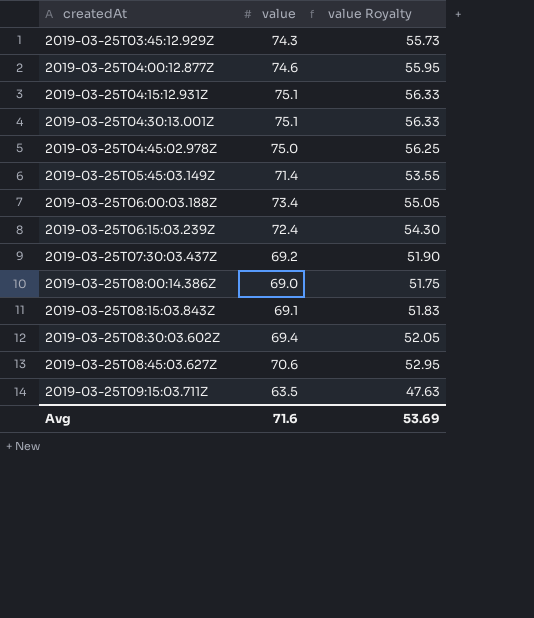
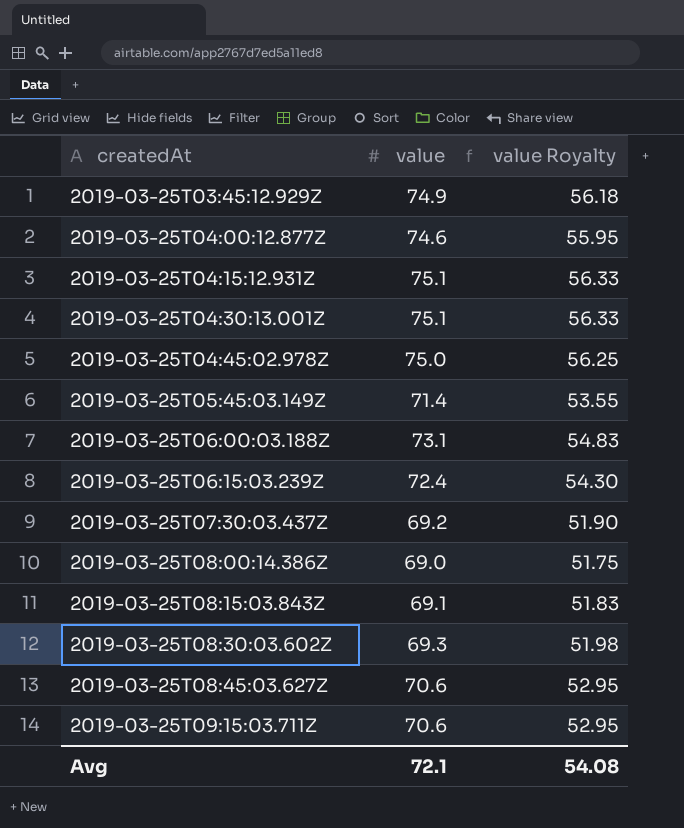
2019-03-25T03:45:12.929Z | value: 74.3 -> 74.9
2019-03-25T03:45:12.929Z | value Royalty: 55.73 -> 56.18
2019-03-25T06:00:03.188Z | value: 73.4 -> 73.1
2019-03-25T06:00:03.188Z | value Royalty: 55.05 -> 54.83
2019-03-25T08:30:03.602Z | value: 69.4 -> 69.3
2019-03-25T08:30:03.602Z | value Royalty: 52.05 -> 51.98
2019-03-25T09:15:03.711Z | value: 63.5 -> 70.6
2019-03-25T09:15:03.711Z | value Royalty: 47.63 -> 52.95
Avg | value: 71.6 -> 72.1
Avg | value Royalty: 53.69 -> 54.08

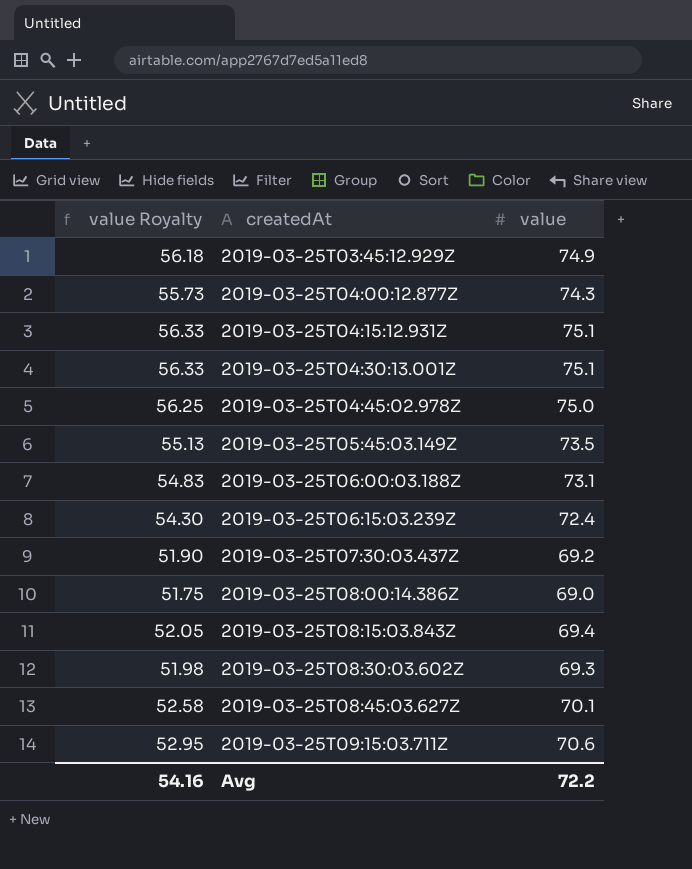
column value Royalty | position: 3 -> 1
2019-03-25T04:00:12.877Z | value Royalty: 55.95 -> 55.73
2019-03-25T04:00:12.877Z | value: 74.6 -> 74.3
2019-03-25T05:45:03.149Z | value Royalty: 53.55 -> 55.13
2019-03-25T05:45:03.149Z | value: 71.4 -> 73.5
2019-03-25T08:15:03.843Z | value Royalty: 51.83 -> 52.05
2019-03-25T08:15:03.843Z | value: 69.1 -> 69.4
2019-03-25T08:45:03.627Z | value Royalty: 52.95 -> 52.58
2019-03-25T08:45:03.627Z | value: 70.6 -> 70.1
Avg | value Royalty: 54.08 -> 54.16
Avg | value: 72.1 -> 72.2

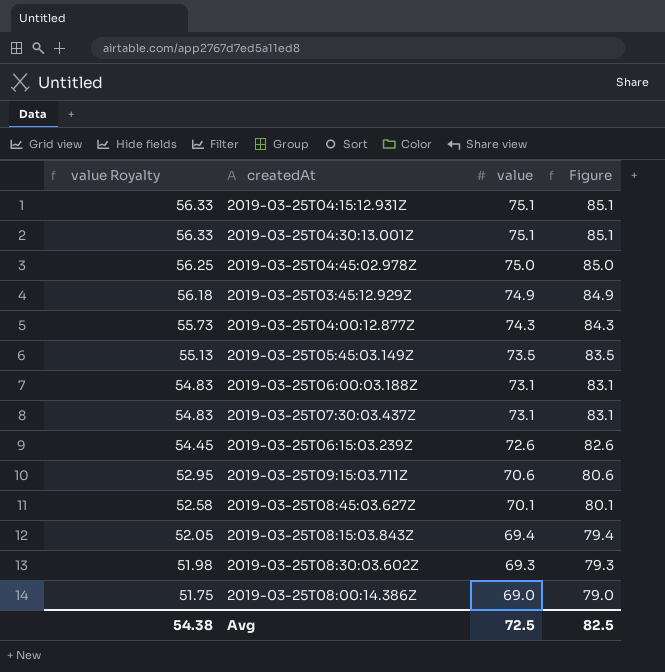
row order: createdAt ascending -> value Royalty descending
column Figure | formula: none -> [value] + 10
2019-03-25T07:30:03.437Z | value Royalty: 51.90 -> 54.83
2019-03-25T07:30:03.437Z | value: 69.2 -> 73.1
2019-03-25T06:15:03.239Z | value Royalty: 54.30 -> 54.45
2019-03-25T06:15:03.239Z | value: 72.4 -> 72.6
Avg | value Royalty: 54.16 -> 54.38
Avg | value: 72.2 -> 72.5

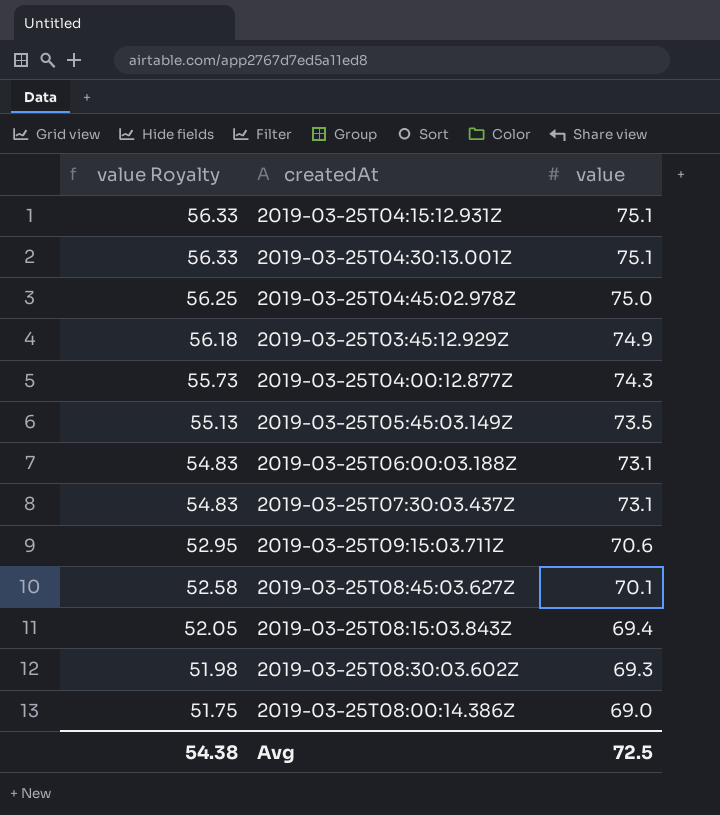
column Figure | formula: [value] + 10 -> none
row 2019-03-25T06:15:03.239Z: 54.45 | 72.6 | 82.6 -> none

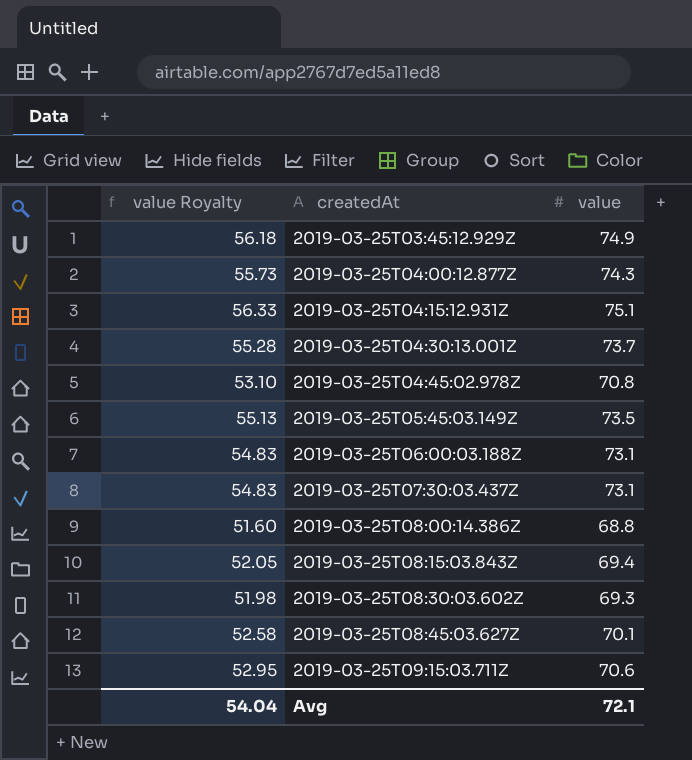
row order: value Royalty descending -> createdAt ascending
2019-03-25T04:30:13.001Z | value Royalty: 56.33 -> 55.28
2019-03-25T04:30:13.001Z | value: 75.1 -> 73.7
2019-03-25T04:45:02.978Z | value Royalty: 56.25 -> 53.10
2019-03-25T04:45:02.978Z | value: 75.0 -> 70.8
2019-03-25T08:00:14.386Z | value Royalty: 51.75 -> 51.60
2019-03-25T08:00:14.386Z | value: 69.0 -> 68.8
Avg | value Royalty: 54.38 -> 54.04
Avg | value: 72.5 -> 72.1

